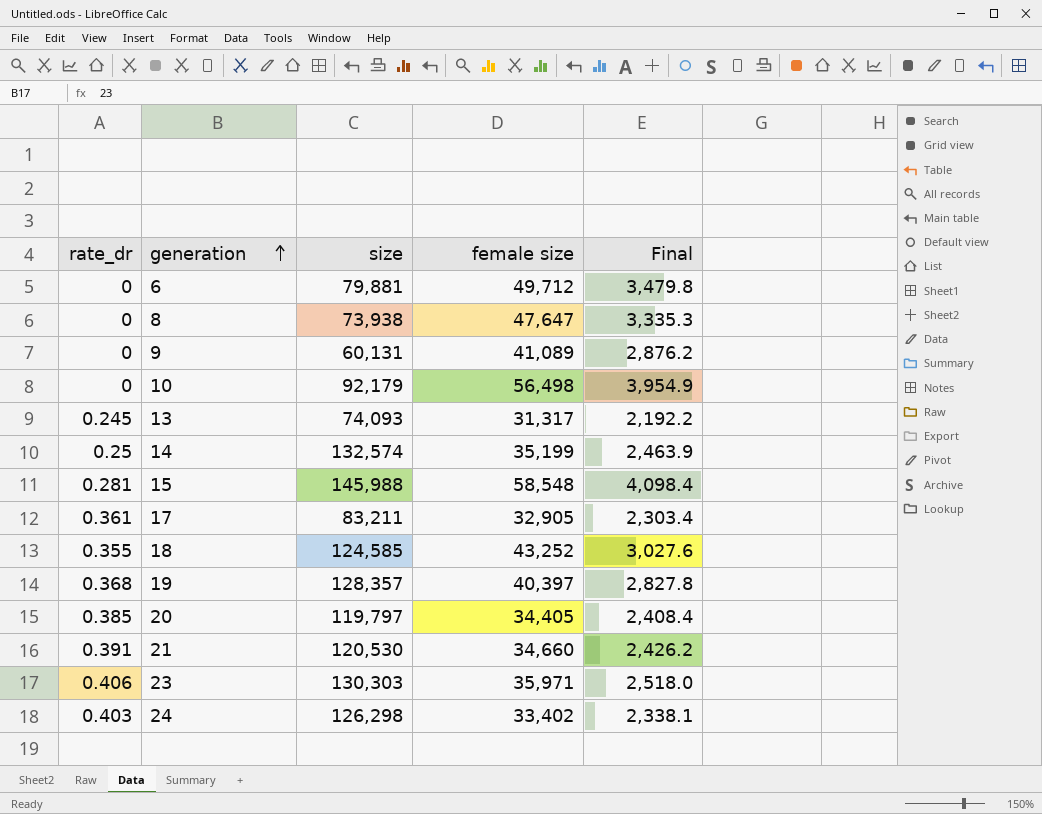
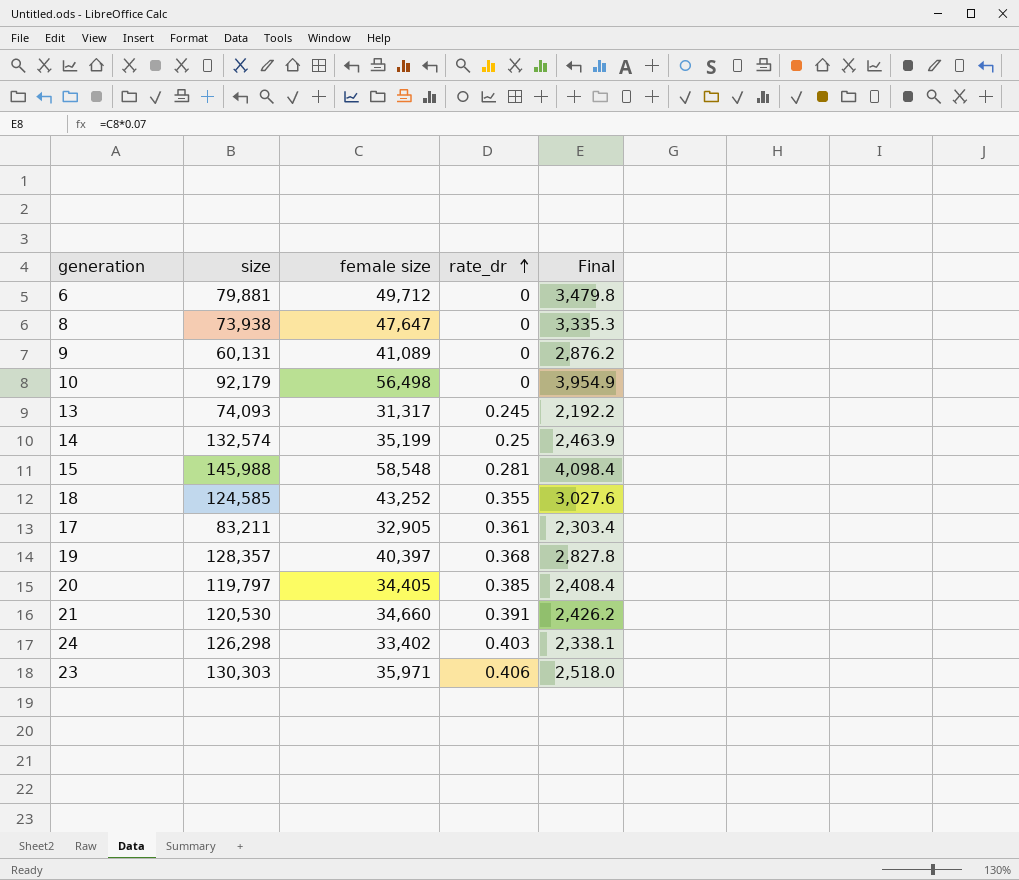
row order: generation ascending -> rate_dr ascending
column rate_dr | position: 1 -> 4

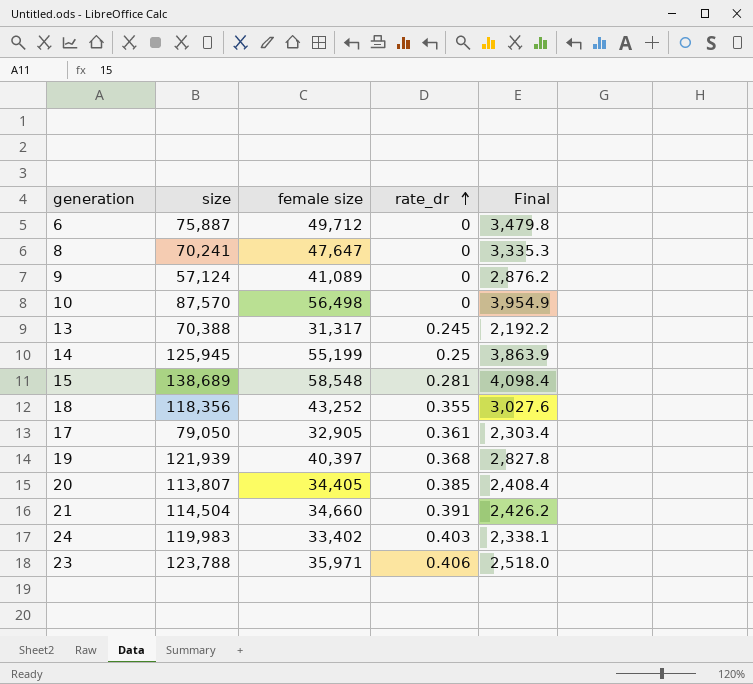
6 | size: 79,881 -> 75,887
8 | size: 73,938 -> 70,241
9 | size: 60,131 -> 57,124
10 | size: 92,179 -> 87,570
13 | size: 74,093 -> 70,388
14 | size: 132,574 -> 125,945
14 | female size: 35,199 -> 55,199
14 | Final: 2,463.9 -> 3,863.9
15 | size: 145,988 -> 138,689
18 | size: 124,585 -> 118,356
17 | size: 83,211 -> 79,050
19 | size: 128,357 -> 121,939
20 | size: 119,797 -> 113,807
21 | size: 120,530 -> 114,504
24 | size: 126,298 -> 119,983
23 | size: 130,303 -> 123,788

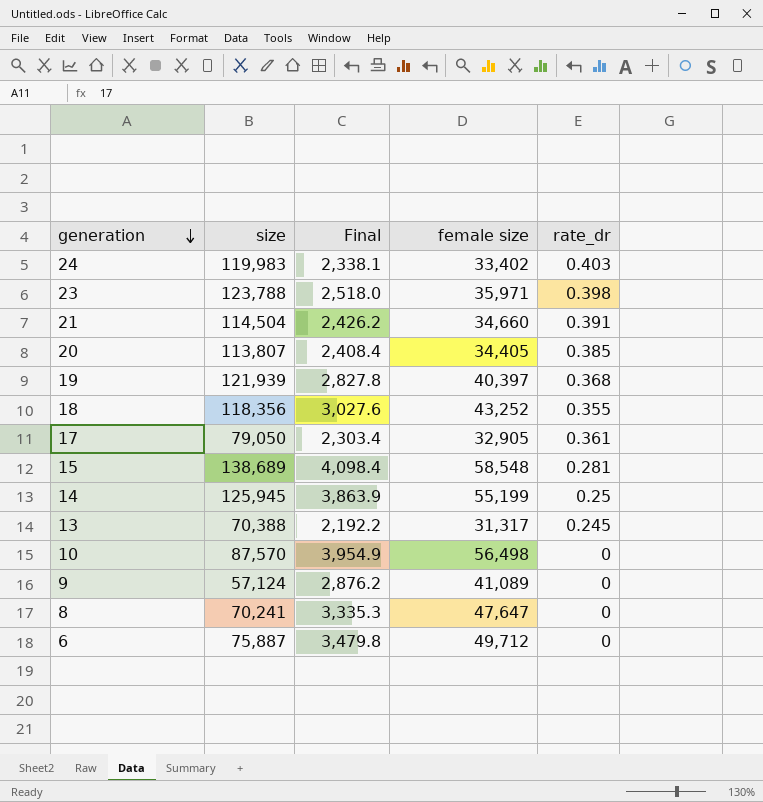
row order: rate_dr ascending -> generation descending
column Final | position: 5 -> 3
23 | rate_dr: 0.406 -> 0.398

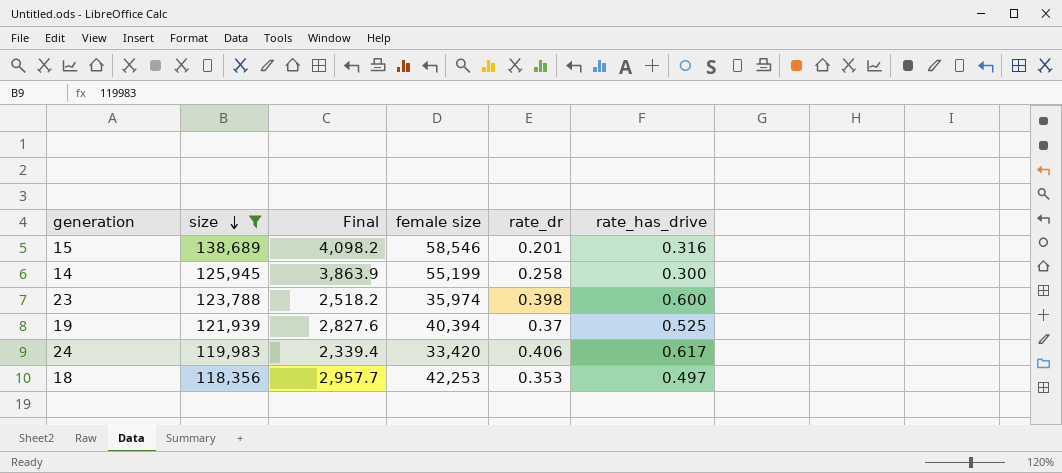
filter: none -> size >= 118,356
row order: generation descending -> size descending
column rate_has_drive | position: none -> 6
15 | Final: 4,098.4 -> 4,098.2
15 | female size: 58,548 -> 58,546
15 | rate_dr: 0.281 -> 0.201
14 | rate_dr: 0.25 -> 0.258
23 | Final: 2,518.0 -> 2,518.2
23 | female size: 35,971 -> 35,974
19 | Final: 2,827.8 -> 2,827.6
19 | female size: 40,397 -> 40,394
19 | rate_dr: 0.368 -> 0.37
24 | Final: 2,338.1 -> 2,339.4
24 | female size: 33,402 -> 33,420
24 | rate_dr: 0.403 -> 0.406
18 | Final: 3,027.6 -> 2,957.7
18 | female size: 43,252 -> 42,253
18 | rate_dr: 0.355 -> 0.353

